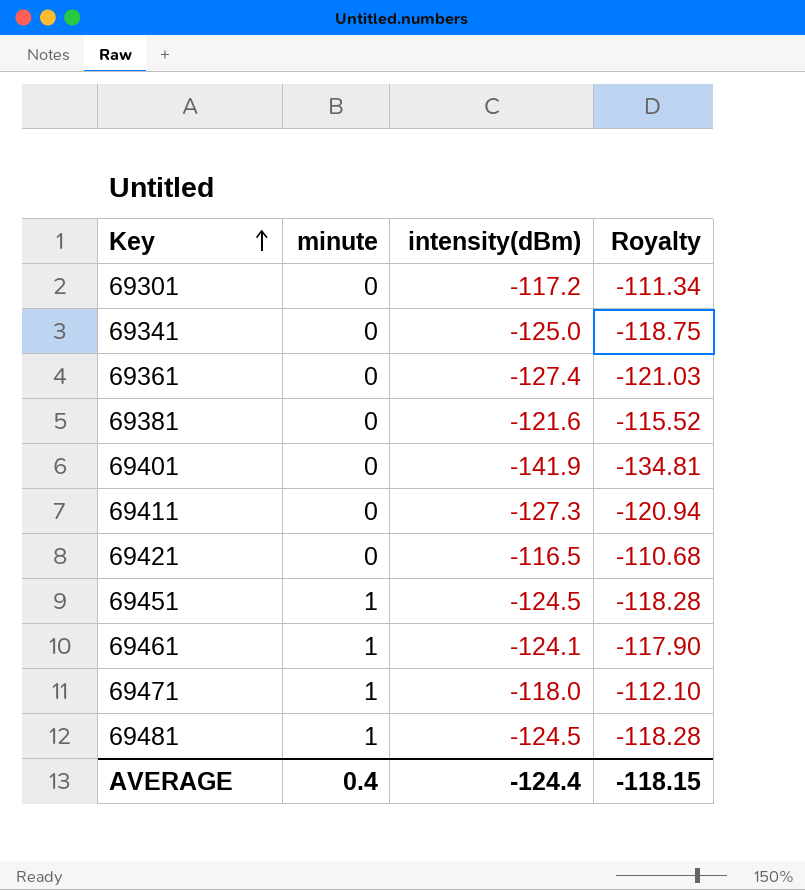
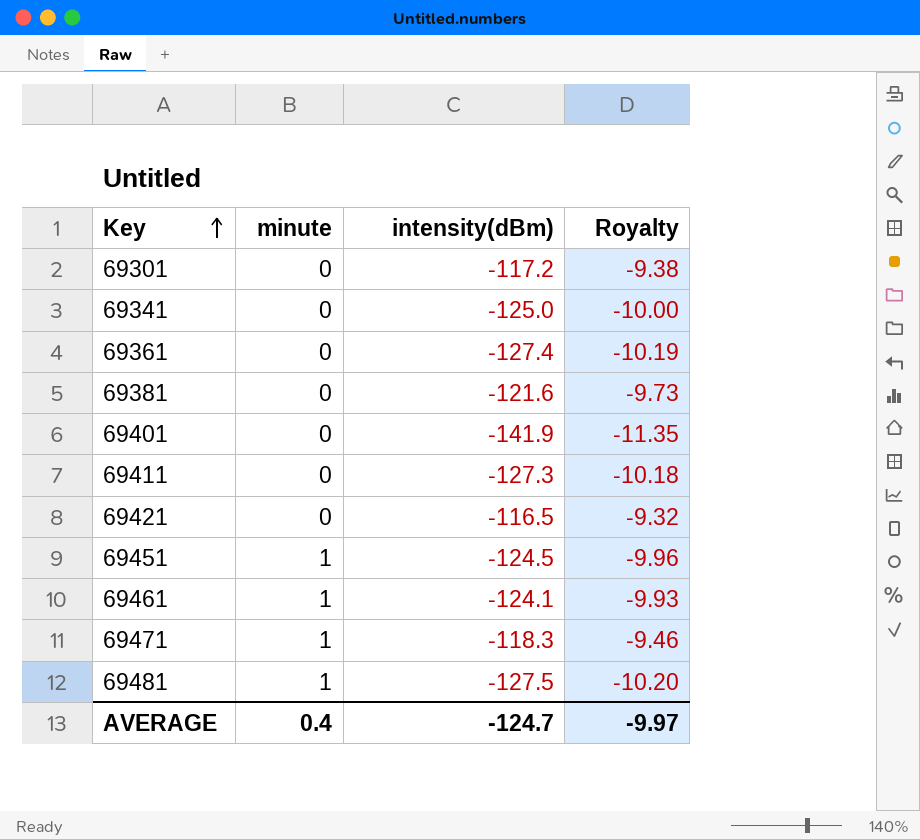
column Royalty | formula: [intensity(dBm)] * 0.95 -> [intensity(dBm)] * 0.08
69471 | intensity(dBm): -118.0 -> -118.3
69481 | intensity(dBm): -124.5 -> -127.5
AVERAGE | intensity(dBm): -124.4 -> -124.7
AVERAGE | Royalty: -118.15 -> -9.97

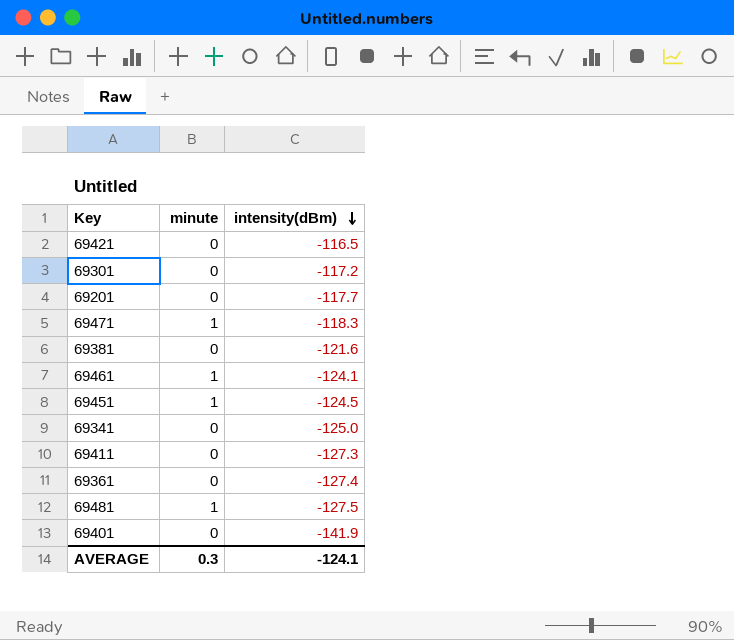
row order: Key ascending -> intensity(dBm) descending
column Royalty | formula: [intensity(dBm)] * 0.08 -> none
row 69201: none -> 0 | -117.7
AVERAGE | minute: 0.4 -> 0.3
AVERAGE | intensity(dBm): -124.7 -> -124.1

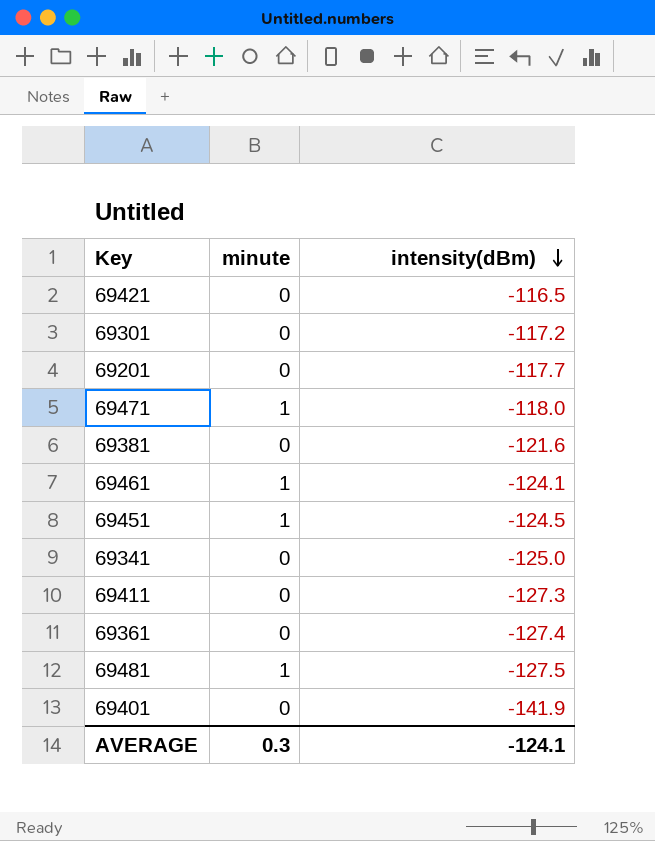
69471 | intensity(dBm): -118.3 -> -118.0

